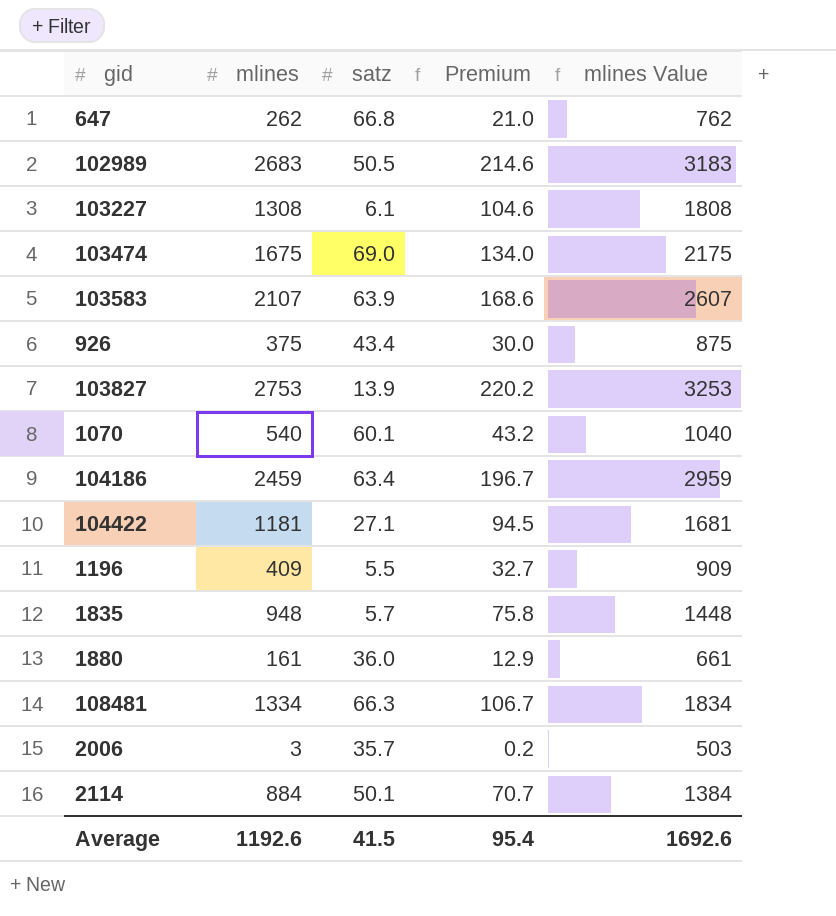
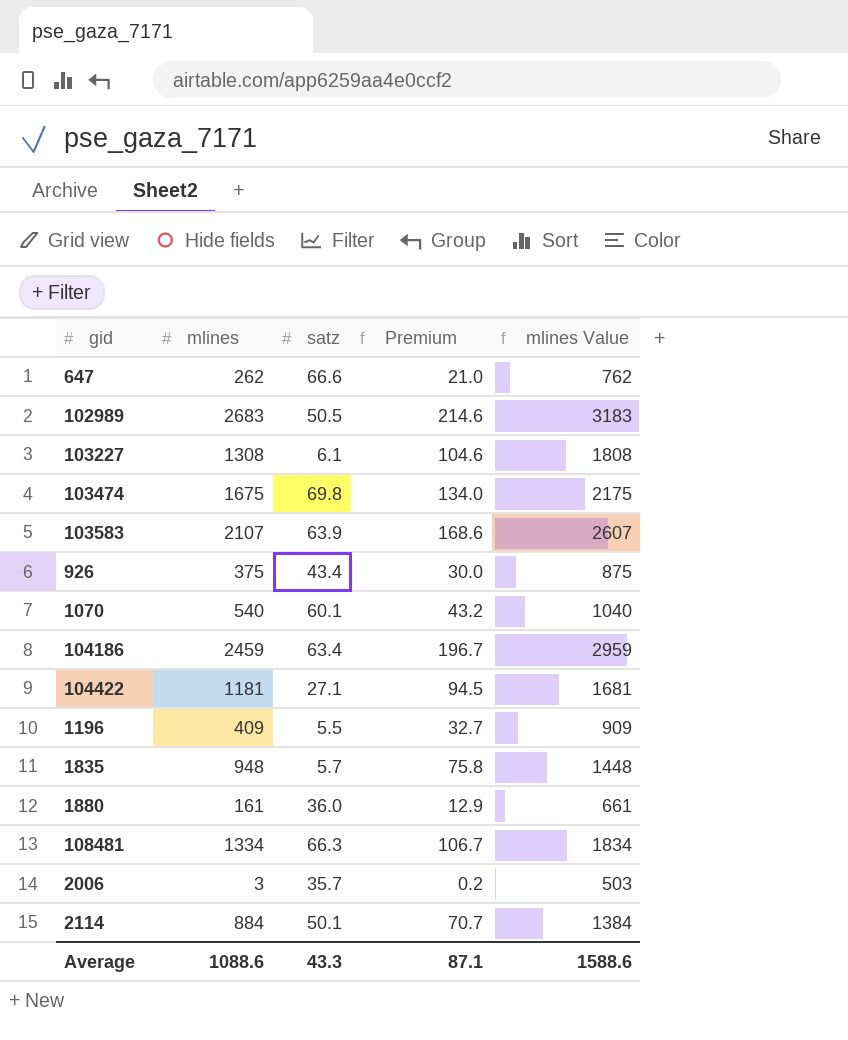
row 103827: 2753 | 13.9 | 220.2 | 3253 -> none
647 | satz: 66.8 -> 66.6
103474 | satz: 69.0 -> 69.8
Average | mlines: 1192.6 -> 1088.6
Average | satz: 41.5 -> 43.3
Average | Premium: 95.4 -> 87.1
Average | mlines Value: 1692.6 -> 1588.6

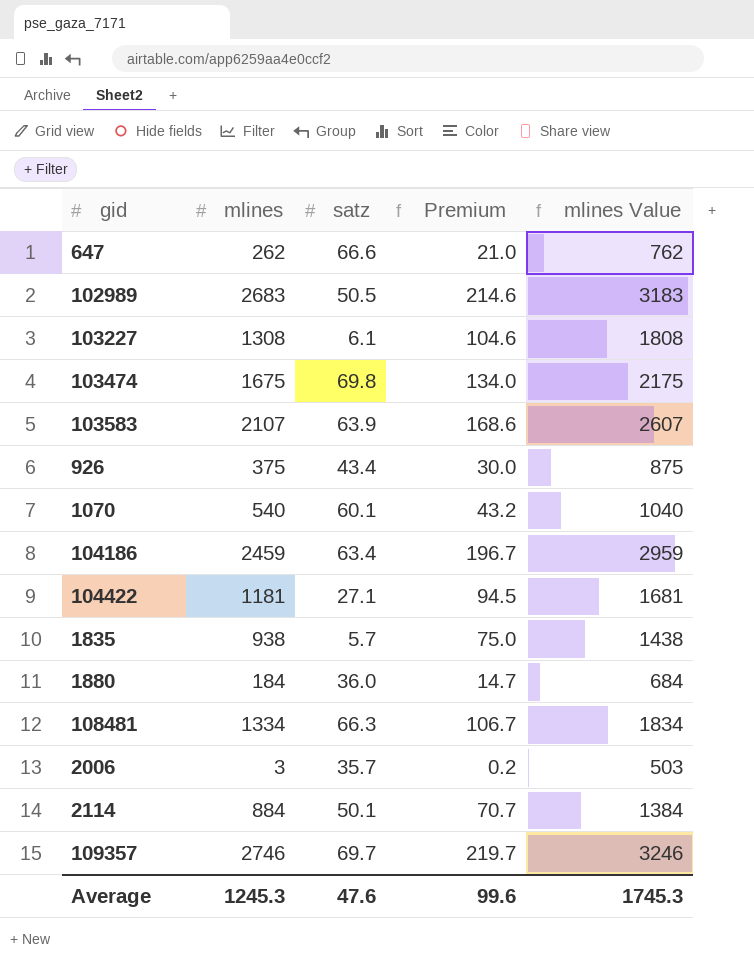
row 1196: 409 | 5.5 | 32.7 | 909 -> none
1835 | mlines: 948 -> 938
1835 | Premium: 75.8 -> 75.0
1835 | mlines Value: 1448 -> 1438
1880 | mlines: 161 -> 184
1880 | Premium: 12.9 -> 14.7
1880 | mlines Value: 661 -> 684
row 109357: none -> 2746 | 69.7 | 219.7 | 3246
Average | mlines: 1088.6 -> 1245.3
Average | satz: 43.3 -> 47.6
Average | Premium: 87.1 -> 99.6
Average | mlines Value: 1588.6 -> 1745.3

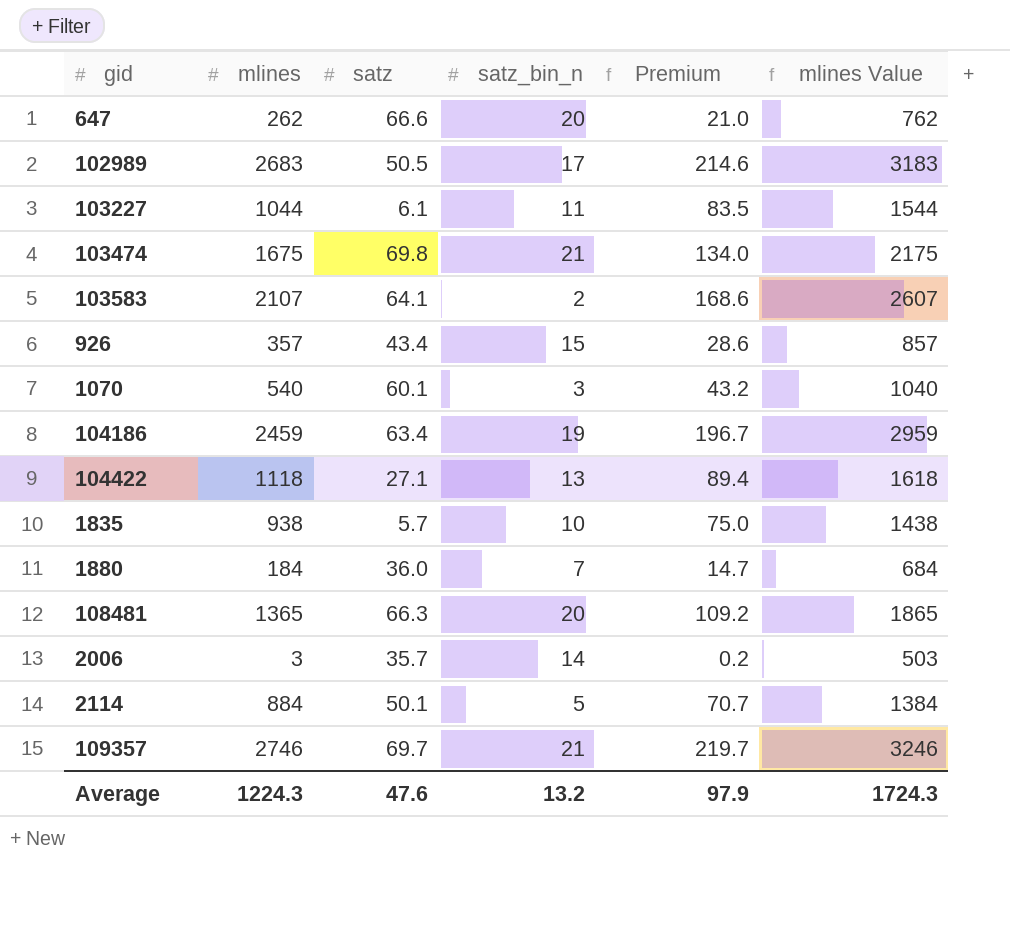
column satz_bin_n | position: none -> 4
103227 | mlines: 1308 -> 1044
103227 | Premium: 104.6 -> 83.5
103227 | mlines Value: 1808 -> 1544
103583 | satz: 63.9 -> 64.1
926 | mlines: 375 -> 357
926 | Premium: 30.0 -> 28.6
926 | mlines Value: 875 -> 857
104422 | mlines: 1181 -> 1118
104422 | Premium: 94.5 -> 89.4
104422 | mlines Value: 1681 -> 1618
108481 | mlines: 1334 -> 1365
108481 | Premium: 106.7 -> 109.2
108481 | mlines Value: 1834 -> 1865
Average | mlines: 1245.3 -> 1224.3
Average | Premium: 99.6 -> 97.9
Average | mlines Value: 1745.3 -> 1724.3

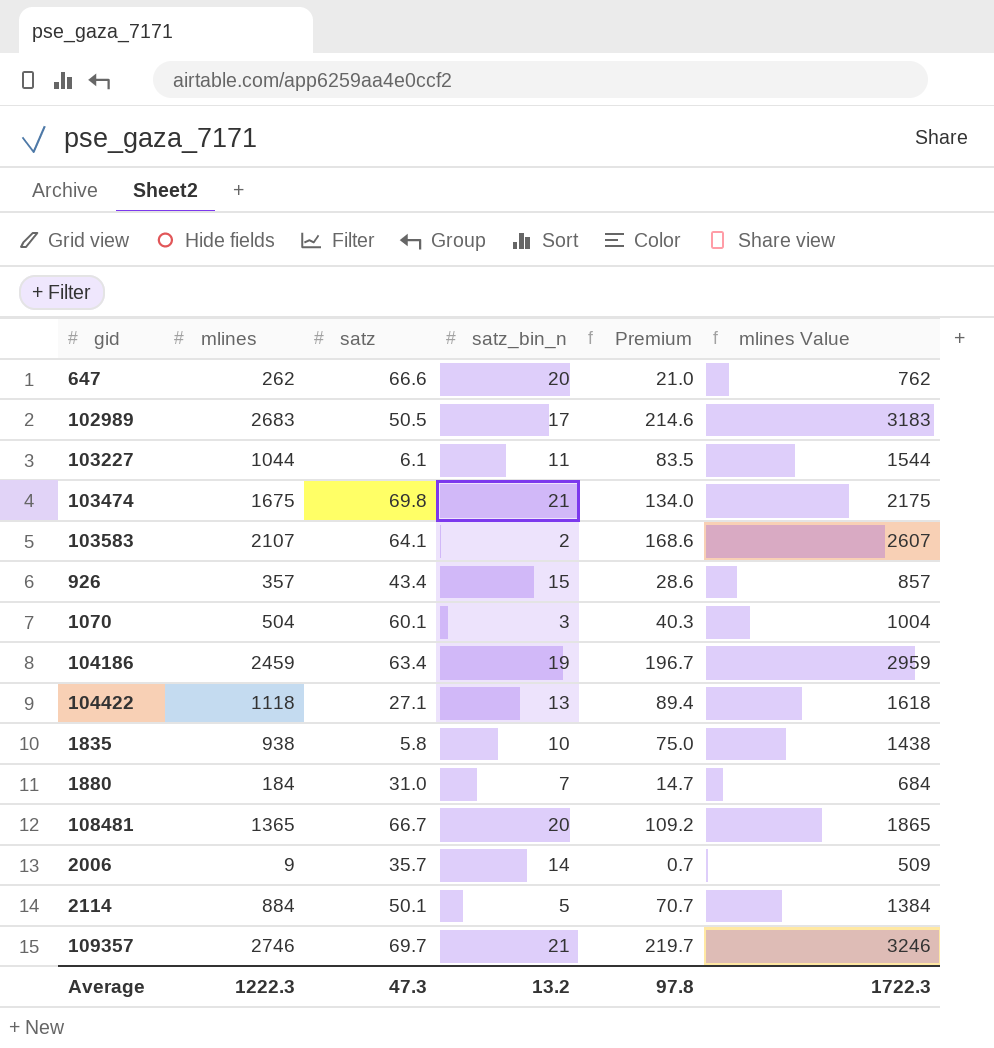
1070 | mlines: 540 -> 504
1070 | Premium: 43.2 -> 40.3
1070 | mlines Value: 1040 -> 1004
1835 | satz: 5.7 -> 5.8
1880 | satz: 36.0 -> 31.0
108481 | satz: 66.3 -> 66.7
2006 | mlines: 3 -> 9
2006 | Premium: 0.2 -> 0.7
2006 | mlines Value: 503 -> 509
Average | mlines: 1224.3 -> 1222.3
Average | satz: 47.6 -> 47.3
Average | Premium: 97.9 -> 97.8
Average | mlines Value: 1724.3 -> 1722.3

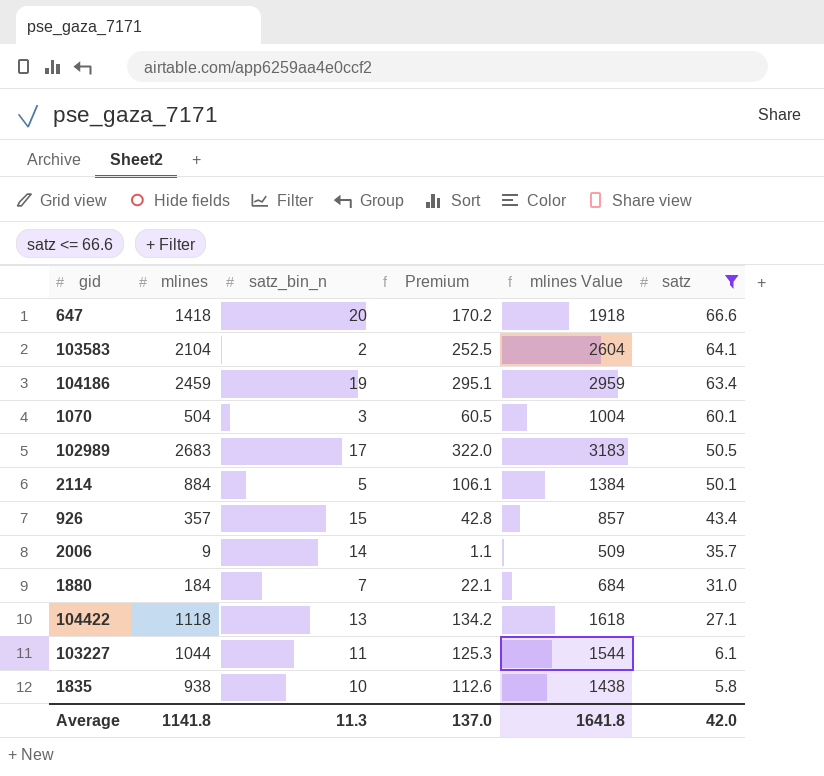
filter: none -> satz <= 66.6
row order: none -> satz descending
column Premium | formula: [mlines] * 0.08 -> [mlines] * 0.12
column satz | position: 3 -> 6
647 | mlines: 262 -> 1418
647 | mlines Value: 762 -> 1918
103583 | mlines: 2107 -> 2104
103583 | mlines Value: 2607 -> 2604
Average | mlines: 1222.3 -> 1141.8
Average | satz_bin_n: 13.2 -> 11.3
Average | Premium: 97.8 -> 137.0
Average | mlines Value: 1722.3 -> 1641.8
Average | satz: 47.3 -> 42.0

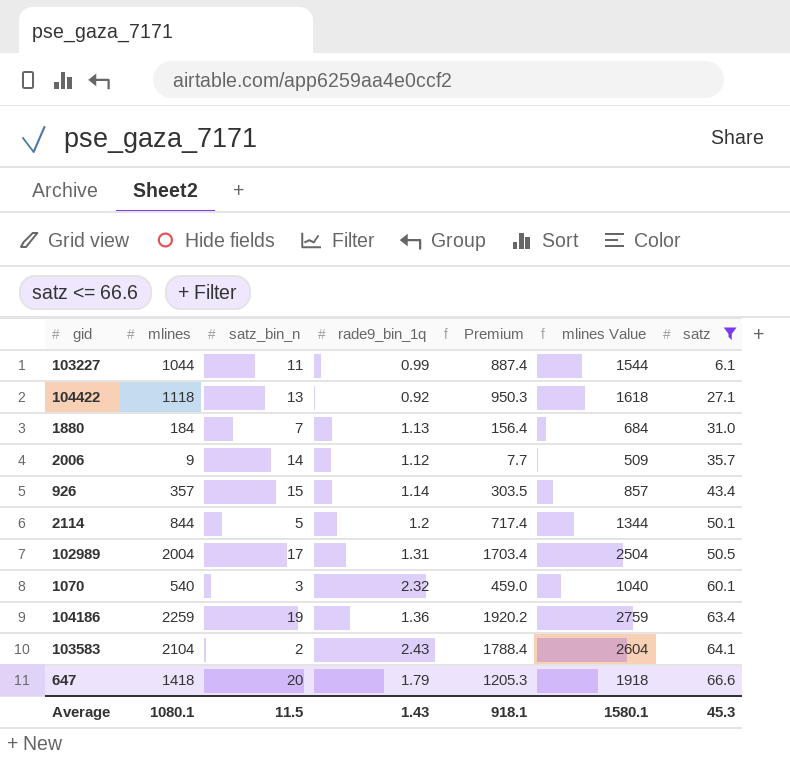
row order: satz descending -> satz ascending
column rade9_bin_1q | position: none -> 4
column Premium | formula: [mlines] * 0.12 -> [mlines] * 0.85
row 1835: 938 | 10 | 112.6 | 1438 | 5.8 -> none
2114 | mlines: 884 -> 844
2114 | mlines Value: 1384 -> 1344
102989 | mlines: 2683 -> 2004
102989 | mlines Value: 3183 -> 2504
1070 | mlines: 504 -> 540
1070 | mlines Value: 1004 -> 1040
104186 | mlines: 2459 -> 2259
104186 | mlines Value: 2959 -> 2759
Average | mlines: 1141.8 -> 1080.1
Average | satz_bin_n: 11.3 -> 11.5
Average | Premium: 137.0 -> 918.1
Average | mlines Value: 1641.8 -> 1580.1
Average | satz: 42.0 -> 45.3

